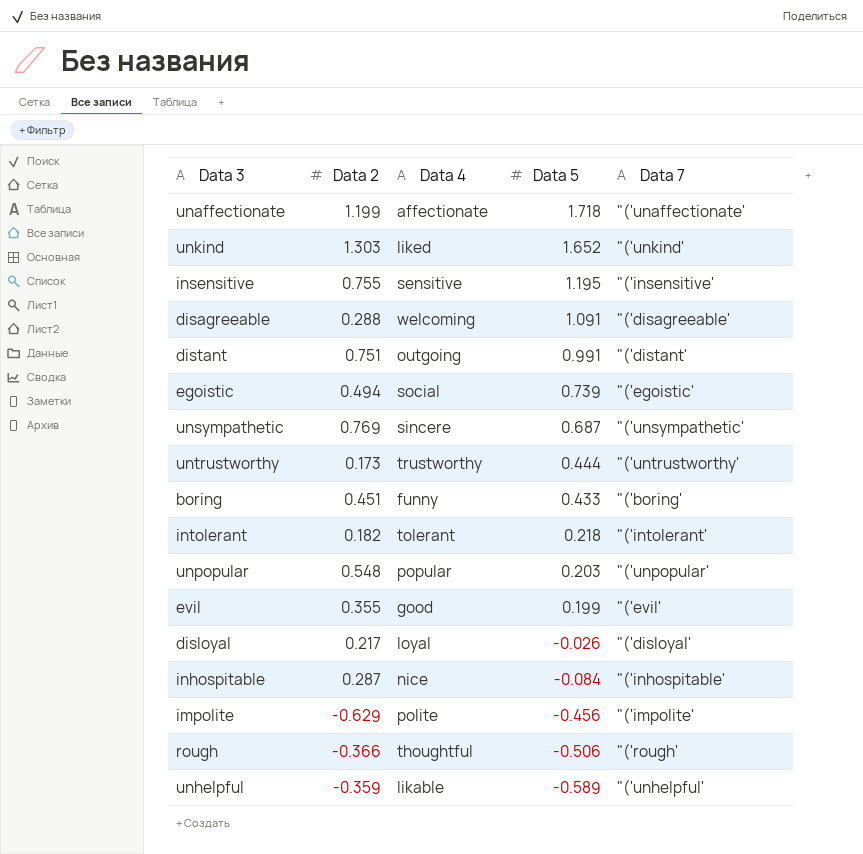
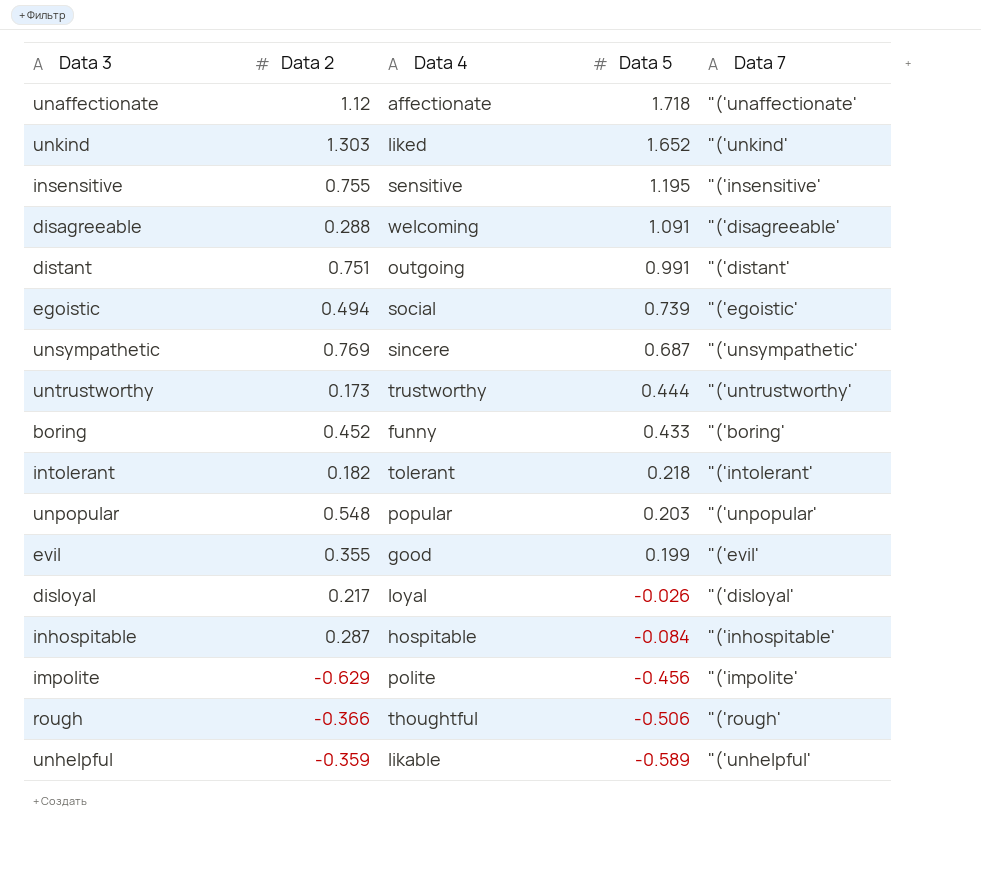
unaffectionate | Data 2: 1.199 -> 1.12
boring | Data 2: 0.451 -> 0.452
inhospitable | Data 4: nice -> hospitable

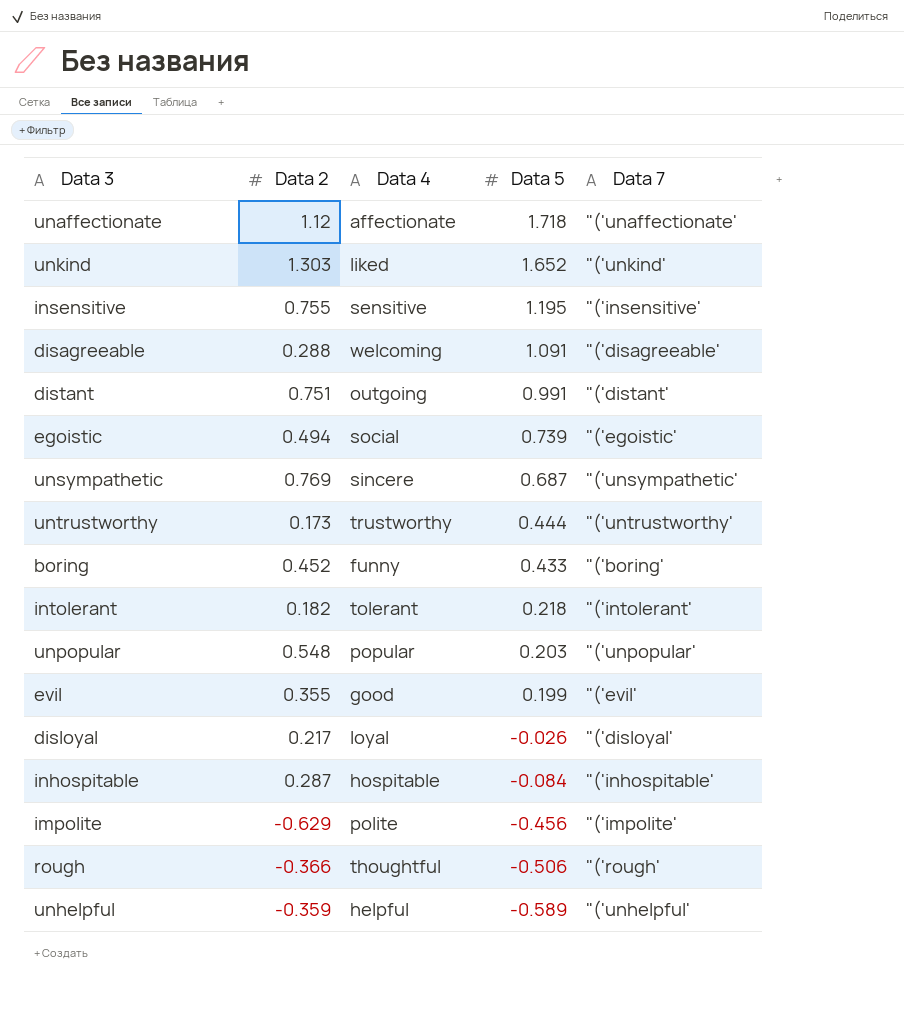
unhelpful | Data 4: likable -> helpful

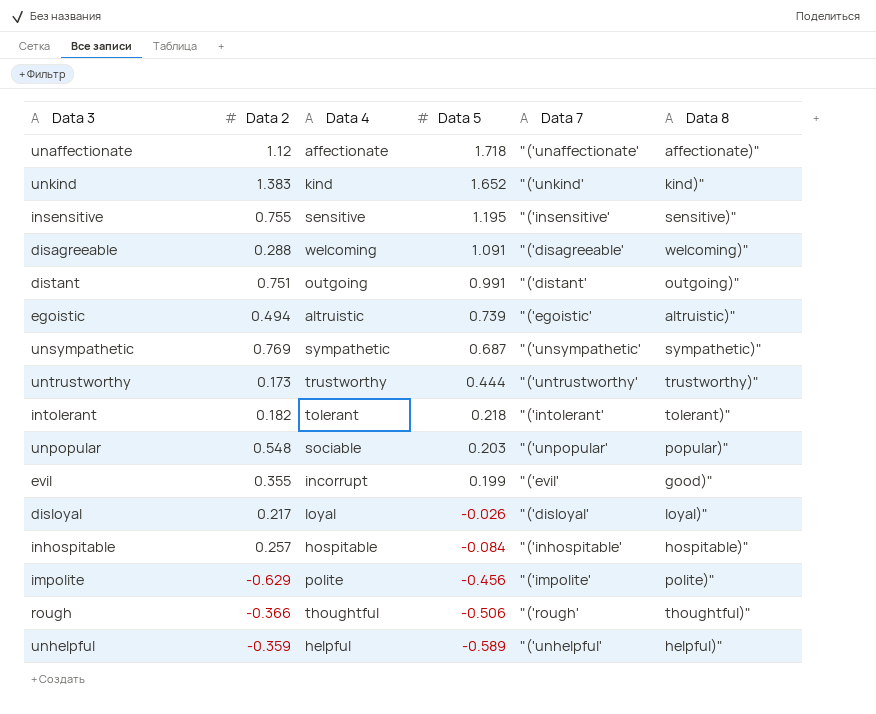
column Data 8 | position: none -> 6
row boring: 0.452 | funny | 0.433 | "('boring' -> none
unkind | Data 2: 1.303 -> 1.383
unkind | Data 4: liked -> kind
egoistic | Data 4: social -> altruistic
unsympathetic | Data 4: sincere -> sympathetic
unpopular | Data 4: popular -> sociable
evil | Data 4: good -> incorrupt
inhospitable | Data 2: 0.287 -> 0.257

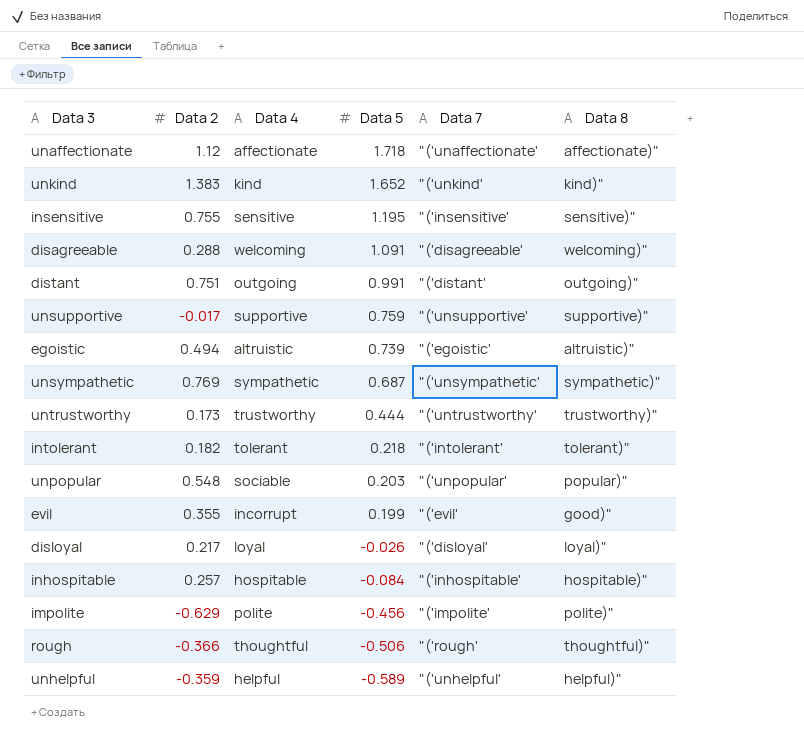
row unsupportive: none -> -0.017 | supportive | 0.759 | "('unsupportive' | supportive)"

